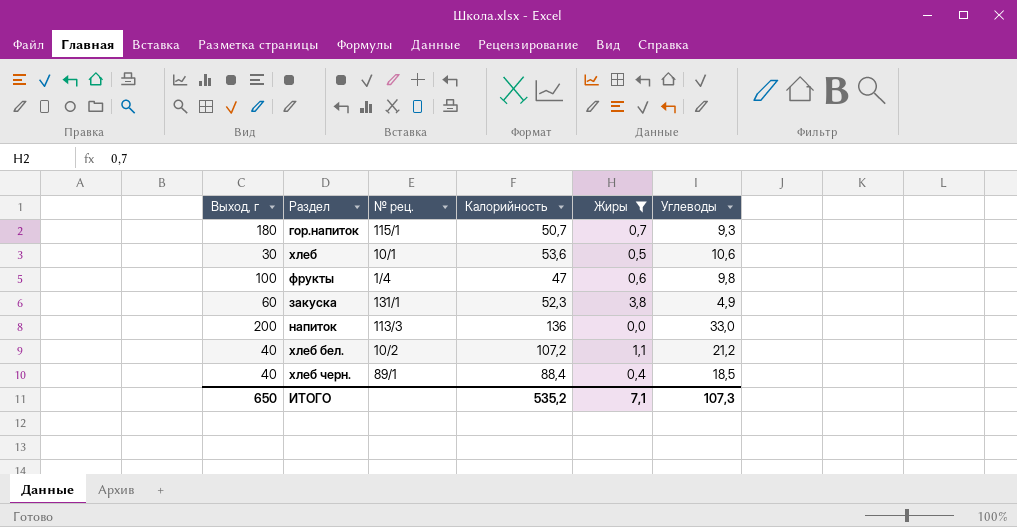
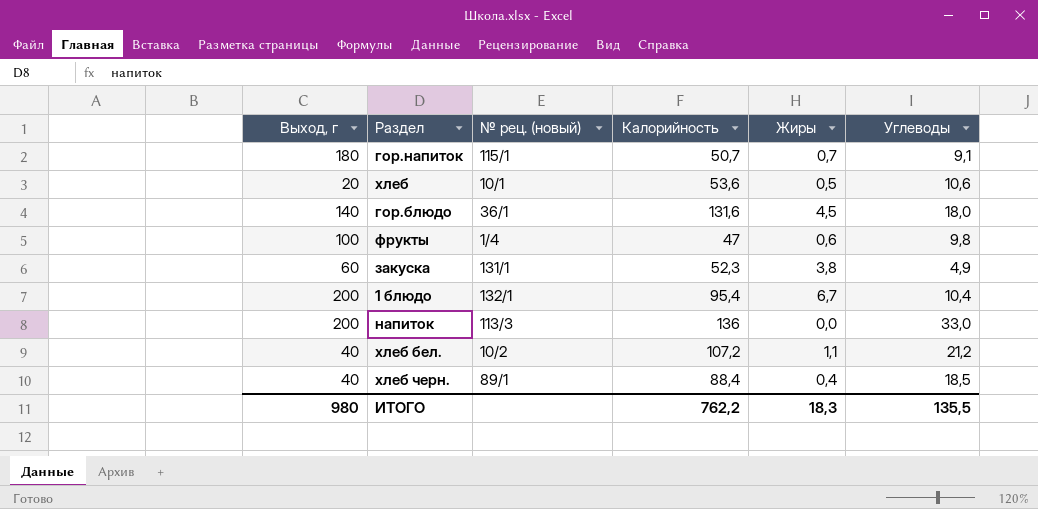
filter: Жиры <= 3,8 -> none
column name: № рец. -> № рец. (новый)
гор.напиток | Углеводы: 9,3 -> 9,1
хлеб | Выход, г: 30 -> 20
ИТОГО | Выход, г: 650 -> 980
ИТОГО | Калорийность: 535,2 -> 762,2
ИТОГО | Жиры: 7,1 -> 18,3
ИТОГО | Углеводы: 107,3 -> 135,5

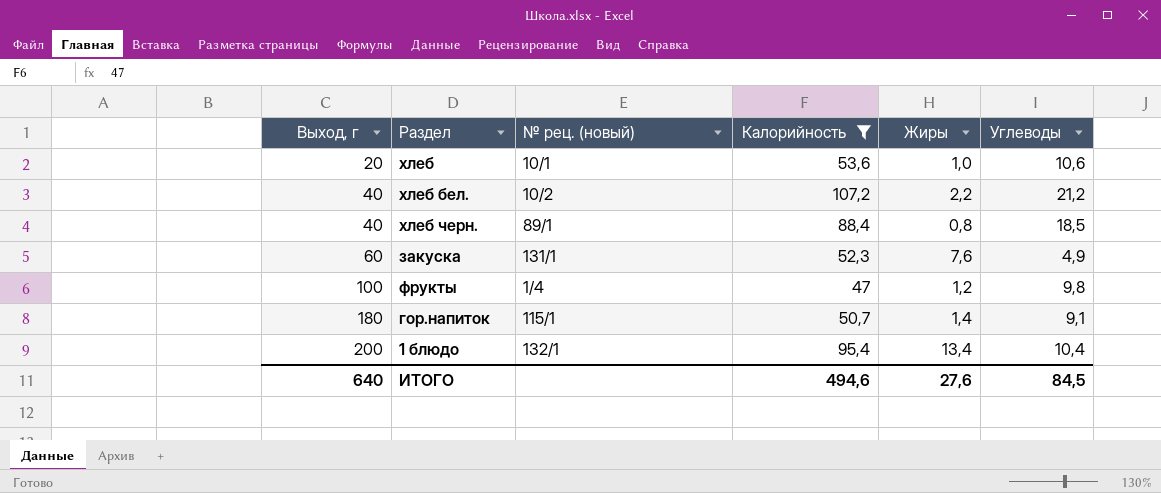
filter: none -> Калорийность <= 107,2
row order: none -> Выход, г ascending
хлеб | Жиры: 0,5 -> 1,0
хлеб бел. | Жиры: 1,1 -> 2,2
хлеб черн. | Жиры: 0,4 -> 0,8
закуска | Жиры: 3,8 -> 7,6
фрукты | Жиры: 0,6 -> 1,2
гор.напиток | Жиры: 0,7 -> 1,4
1 блюдо | Жиры: 6,7 -> 13,4
ИТОГО | Выход, г: 980 -> 640
ИТОГО | Калорийность: 762,2 -> 494,6
ИТОГО | Жиры: 18,3 -> 27,6
ИТОГО | Углеводы: 135,5 -> 84,5

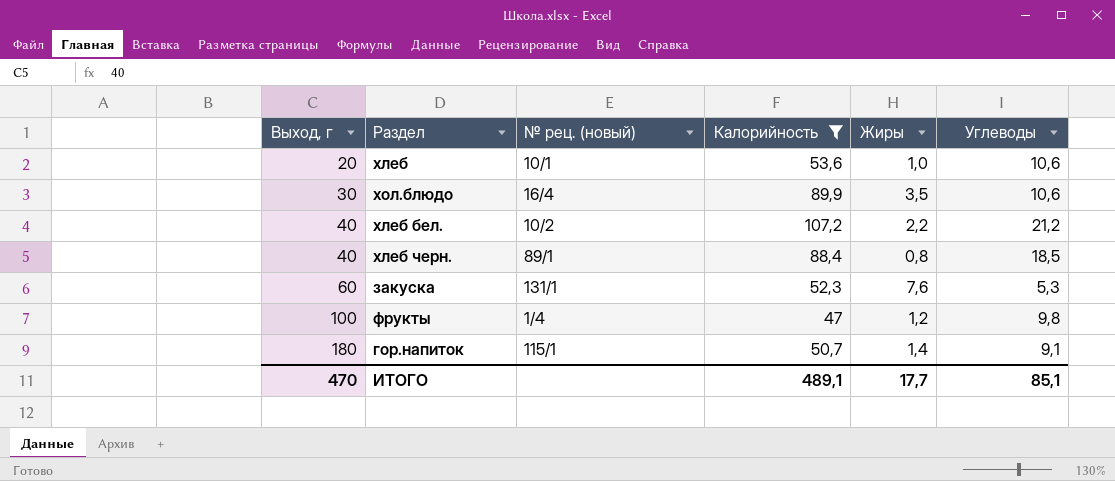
row 1 блюдо: 200 | 132/1 | 95,4 | 13,4 | 10,4 -> none
row хол.блюдо: none -> 30 | 16/4 | 89,9 | 3,5 | 10,6
закуска | Углеводы: 4,9 -> 5,3
ИТОГО | Выход, г: 640 -> 470
ИТОГО | Калорийность: 494,6 -> 489,1
ИТОГО | Жиры: 27,6 -> 17,7
ИТОГО | Углеводы: 84,5 -> 85,1

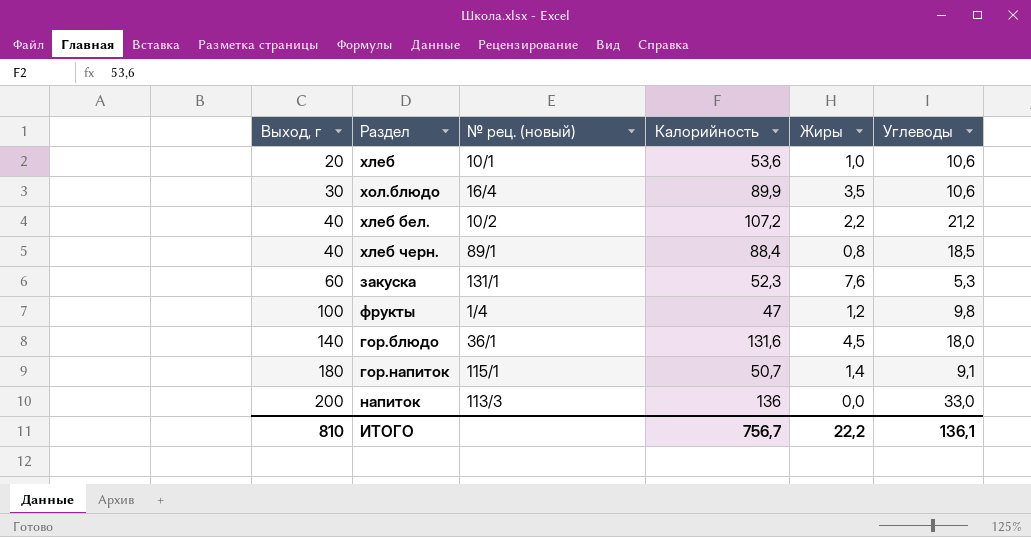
filter: Калорийность <= 107,2 -> none
ИТОГО | Выход, г: 470 -> 810
ИТОГО | Калорийность: 489,1 -> 756,7
ИТОГО | Жиры: 17,7 -> 22,2
ИТОГО | Углеводы: 85,1 -> 136,1

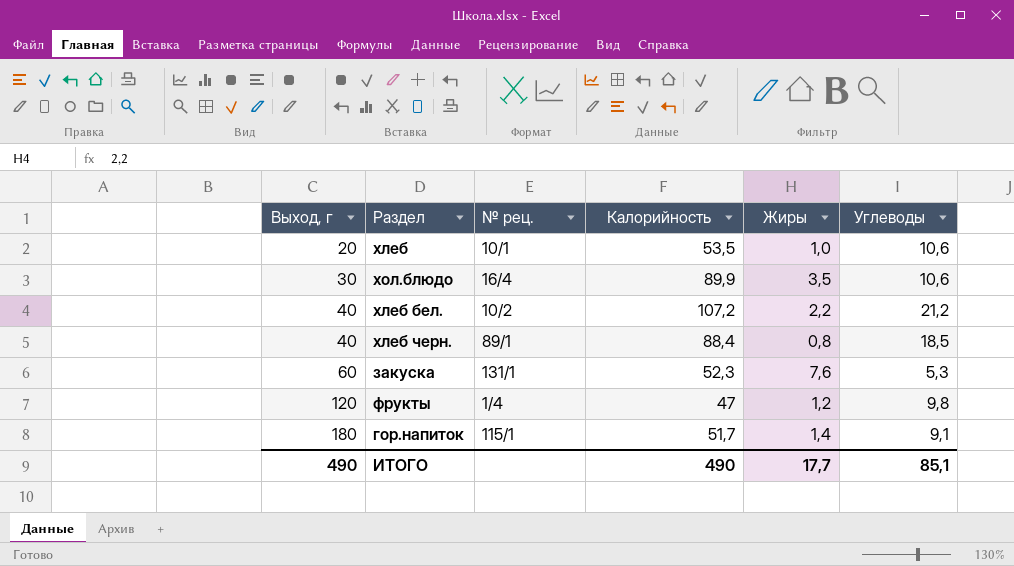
column name: № рец. (новый) -> № рец.
row гор.блюдо: 140 | 36/1 | 131,6 | 4,5 | 18,0 -> none
row напиток: 200 | 113/3 | 136 | 0,0 | 33,0 -> none
хлеб | Калорийность: 53,6 -> 53,5
фрукты | Выход, г: 100 -> 120
гор.напиток | Калорийность: 50,7 -> 51,7
ИТОГО | Выход, г: 810 -> 490
ИТОГО | Калорийность: 756,7 -> 490
ИТОГО | Жиры: 22,2 -> 17,7
ИТОГО | Углеводы: 136,1 -> 85,1

